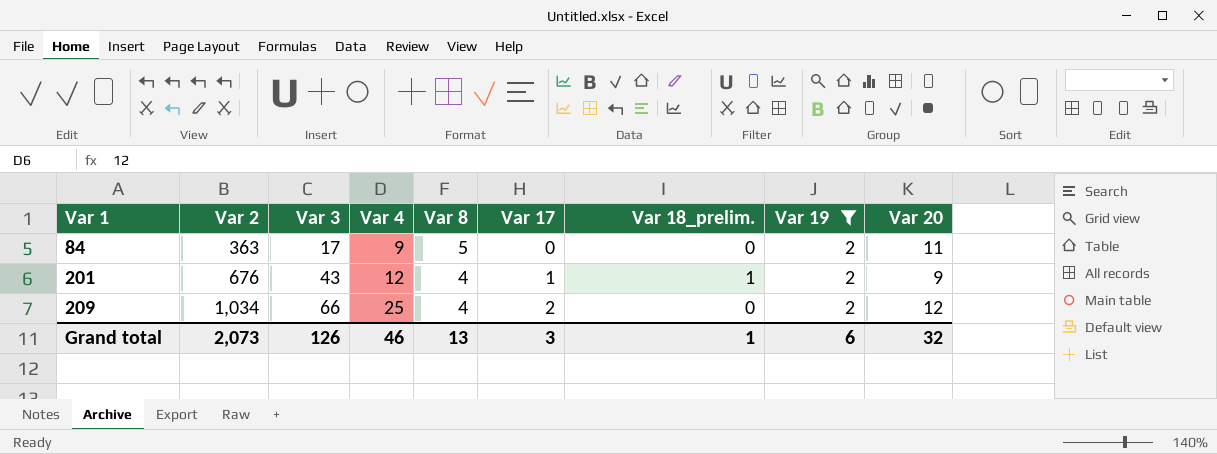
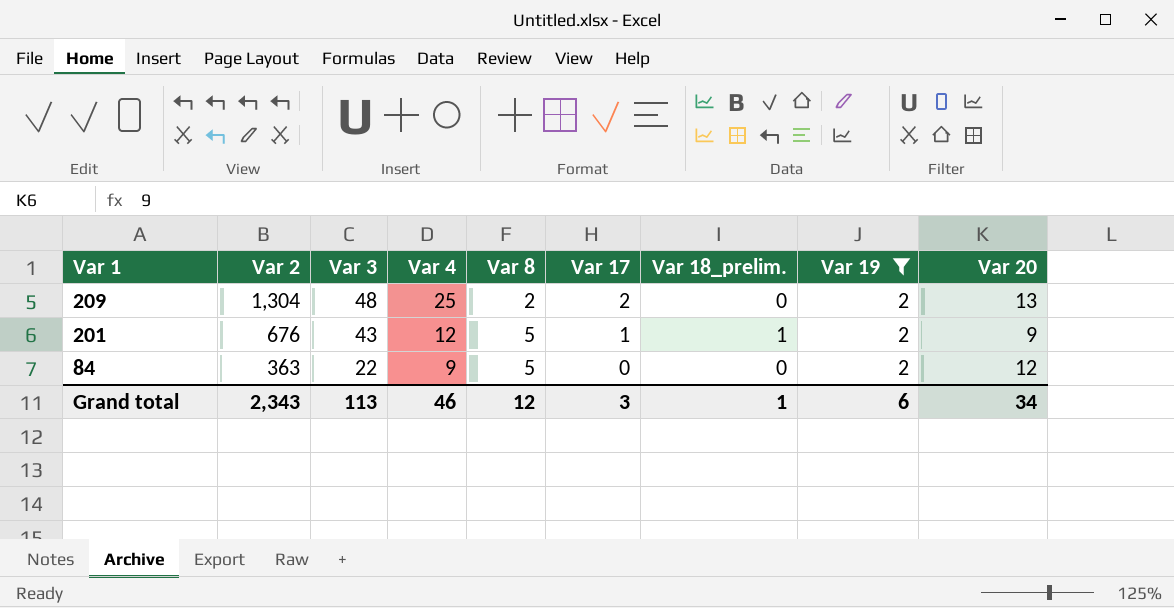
row order: Var 1 ascending -> Var 1 descending
209 | Var 2: 1,034 -> 1,304
209 | Var 3: 66 -> 48
209 | Var 8: 4 -> 2
209 | Var 20: 12 -> 13
201 | Var 8: 4 -> 5
84 | Var 3: 17 -> 22
84 | Var 20: 11 -> 12
Grand total | Var 2: 2,073 -> 2,343
Grand total | Var 3: 126 -> 113
Grand total | Var 8: 13 -> 12
Grand total | Var 20: 32 -> 34

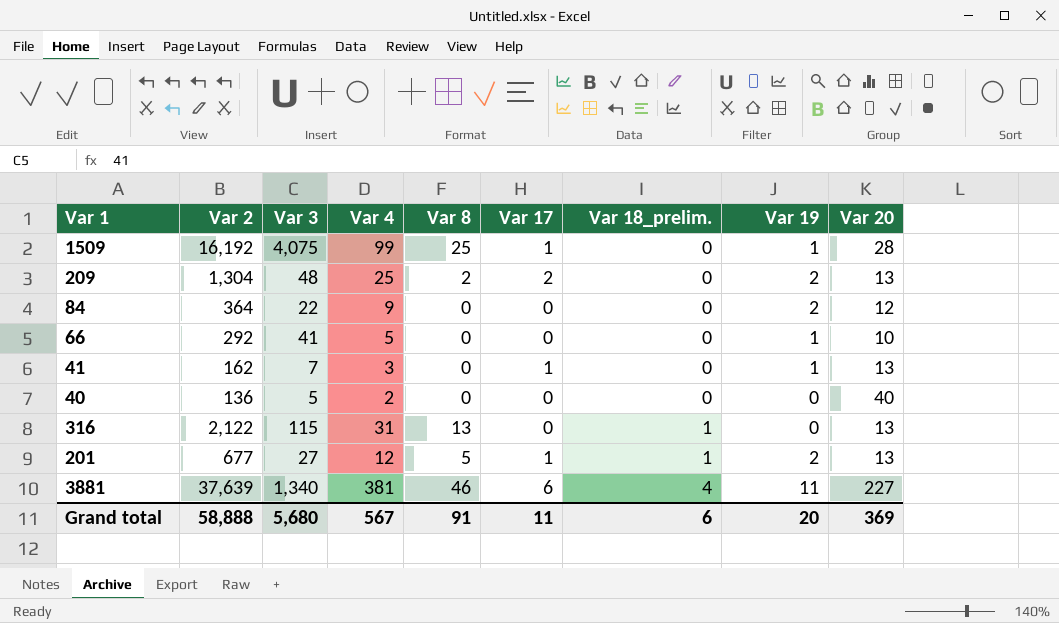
filter: Var 19 = 2 -> none
row order: Var 1 descending -> Var 18_prelim. ascending
84 | Var 2: 363 -> 364
84 | Var 8: 5 -> 0
201 | Var 2: 676 -> 677
201 | Var 3: 43 -> 27
201 | Var 20: 9 -> 13
Grand total | Var 2: 2,343 -> 58,888
Grand total | Var 3: 113 -> 5,680
Grand total | Var 4: 46 -> 567
Grand total | Var 8: 12 -> 91
Grand total | Var 17: 3 -> 11
Grand total | Var 18_prelim.: 1 -> 6
Grand total | Var 19: 6 -> 20
Grand total | Var 20: 34 -> 369

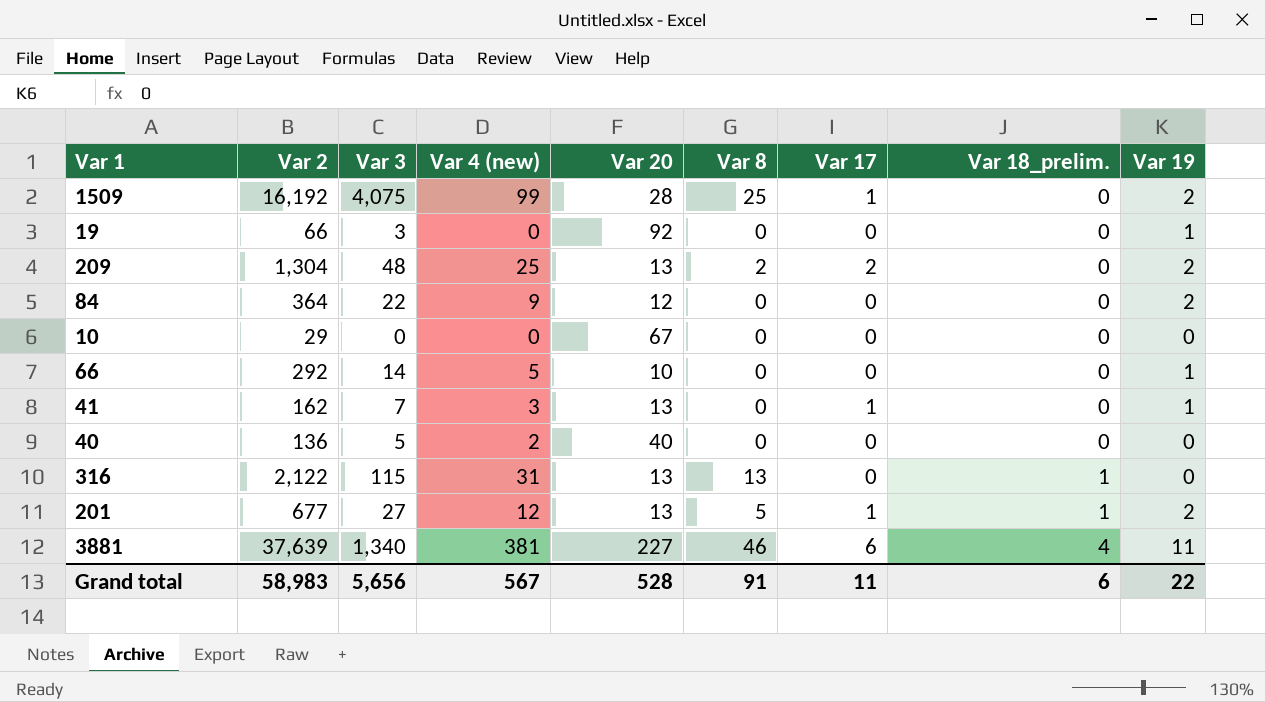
column name: Var 4 -> Var 4 (new)
column Var 20 | position: 9 -> 5
1509 | Var 19: 1 -> 2
row 19: none -> 66 | 3 | 0 | 92 | 0 | 0 | 0 | 1
row 10: none -> 29 | 0 | 0 | 67 | 0 | 0 | 0 | 0
66 | Var 3: 41 -> 14
Grand total | Var 2: 58,888 -> 58,983
Grand total | Var 3: 5,680 -> 5,656
Grand total | Var 20: 369 -> 528
Grand total | Var 19: 20 -> 22

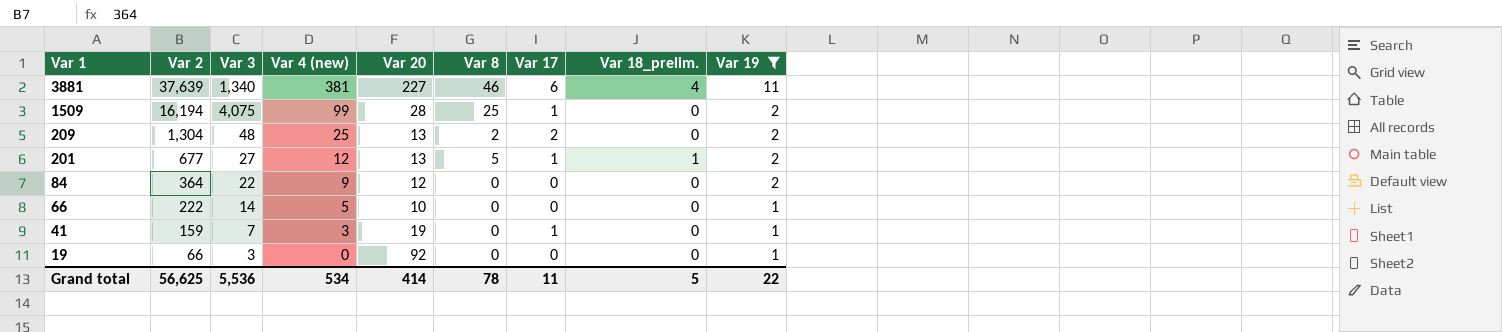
filter: none -> Var 19 != 0
row order: Var 18_prelim. ascending -> Var 1 descending
1509 | Var 2: 16,192 -> 16,194
66 | Var 2: 292 -> 222
41 | Var 2: 162 -> 159
41 | Var 20: 13 -> 19
Grand total | Var 2: 58,983 -> 56,625
Grand total | Var 3: 5,656 -> 5,536
Grand total | Var 4 (new): 567 -> 534
Grand total | Var 20: 528 -> 414
Grand total | Var 8: 91 -> 78
Grand total | Var 18_prelim.: 6 -> 5

